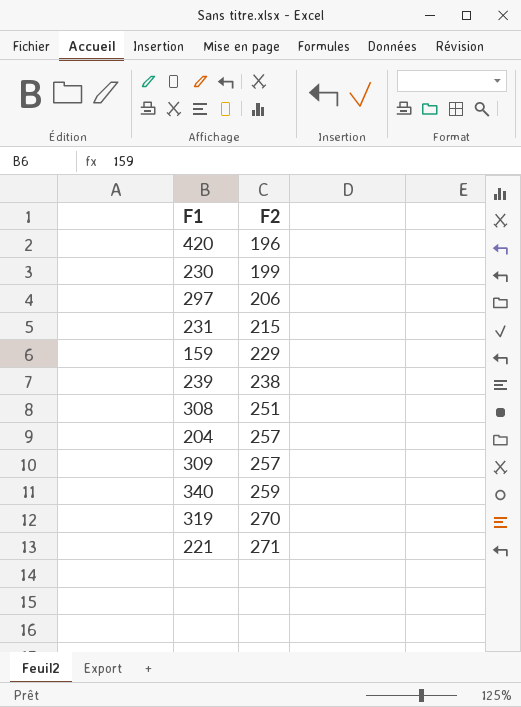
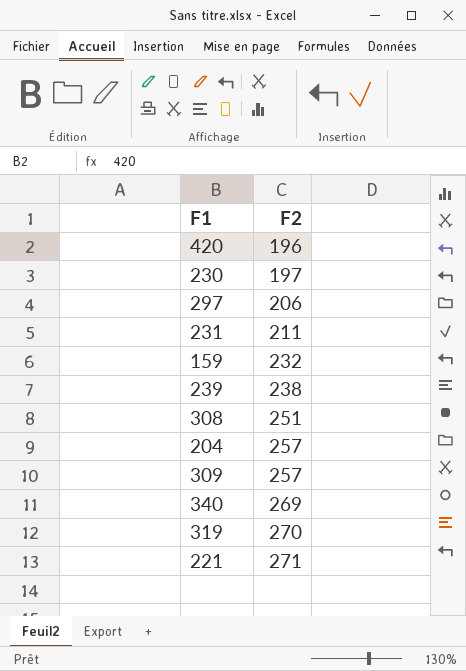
230 | F2: 199 -> 197
231 | F2: 215 -> 211
159 | F2: 229 -> 232
340 | F2: 259 -> 269

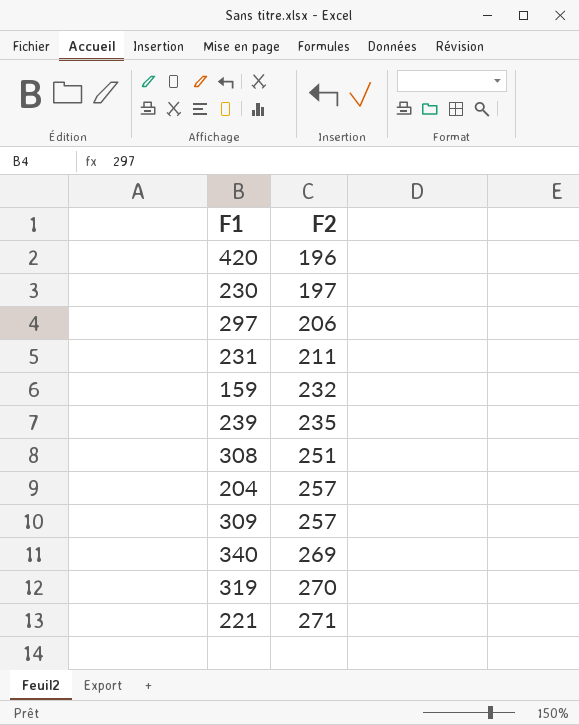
239 | F2: 238 -> 235

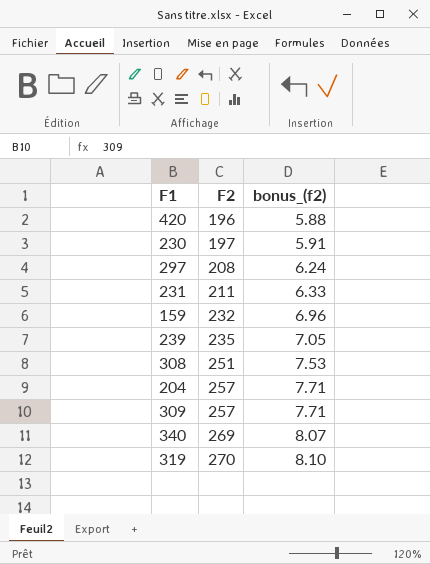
column bonus_(f2) | formula: none -> [F2] * 0.03
row 221: 271 -> none
297 | F2: 206 -> 208

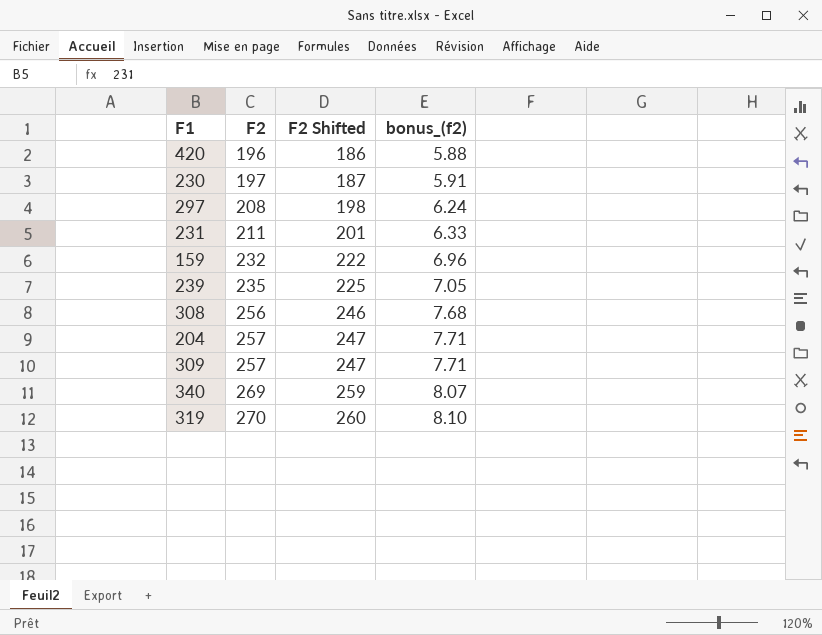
column F2 Shifted | formula: none -> [F2] - 10
308 | F2: 251 -> 256
308 | bonus_(f2): 7.53 -> 7.68

